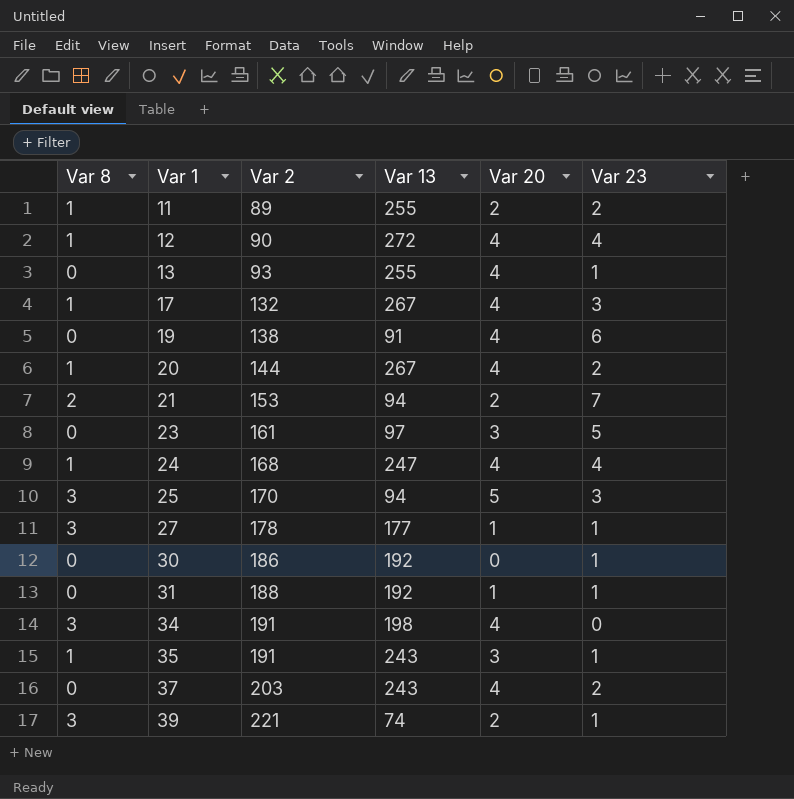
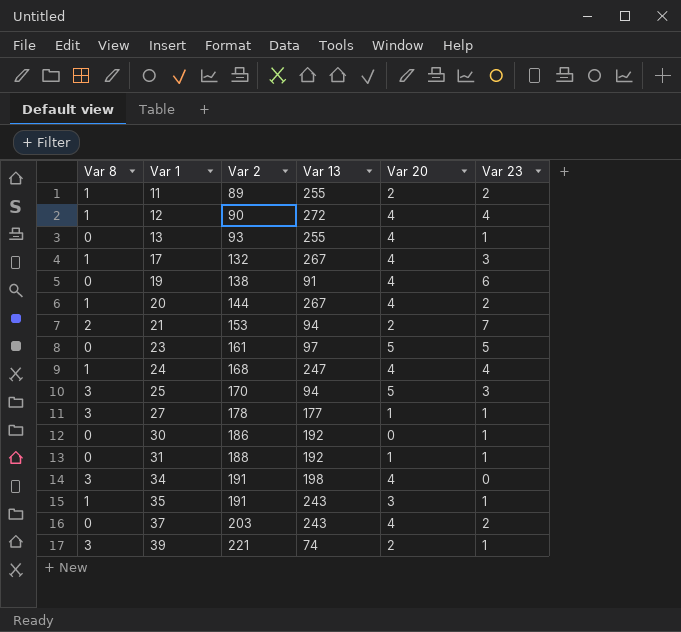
23 | Var 20: 3 -> 5

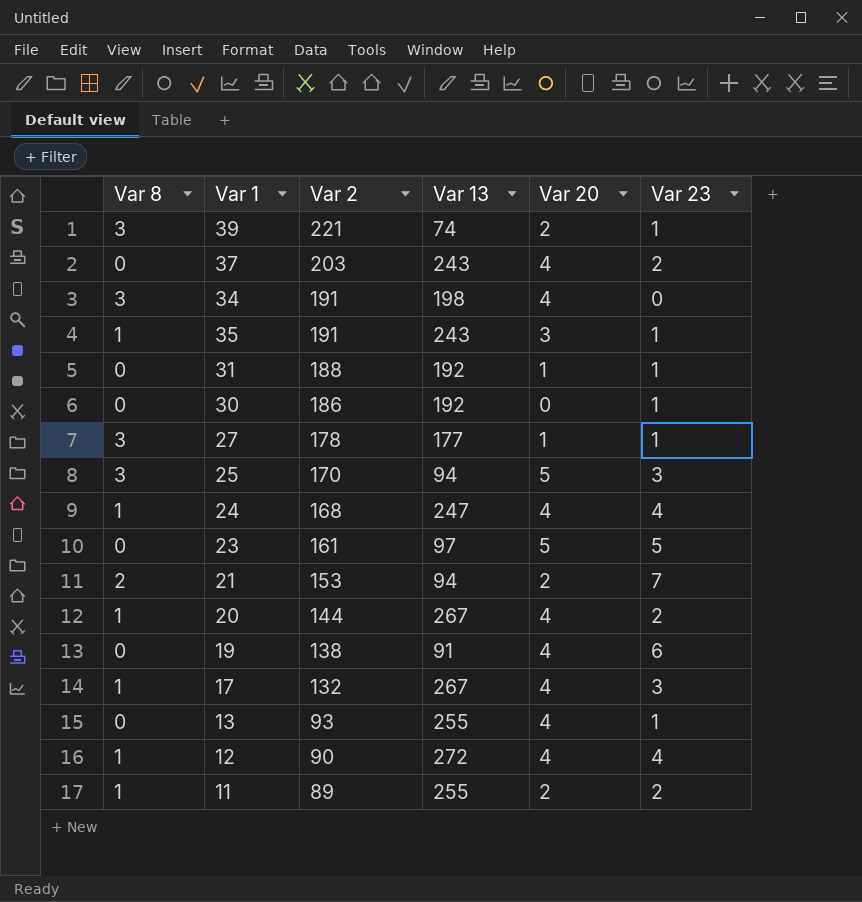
row order: Var 1 ascending -> Var 2 descending

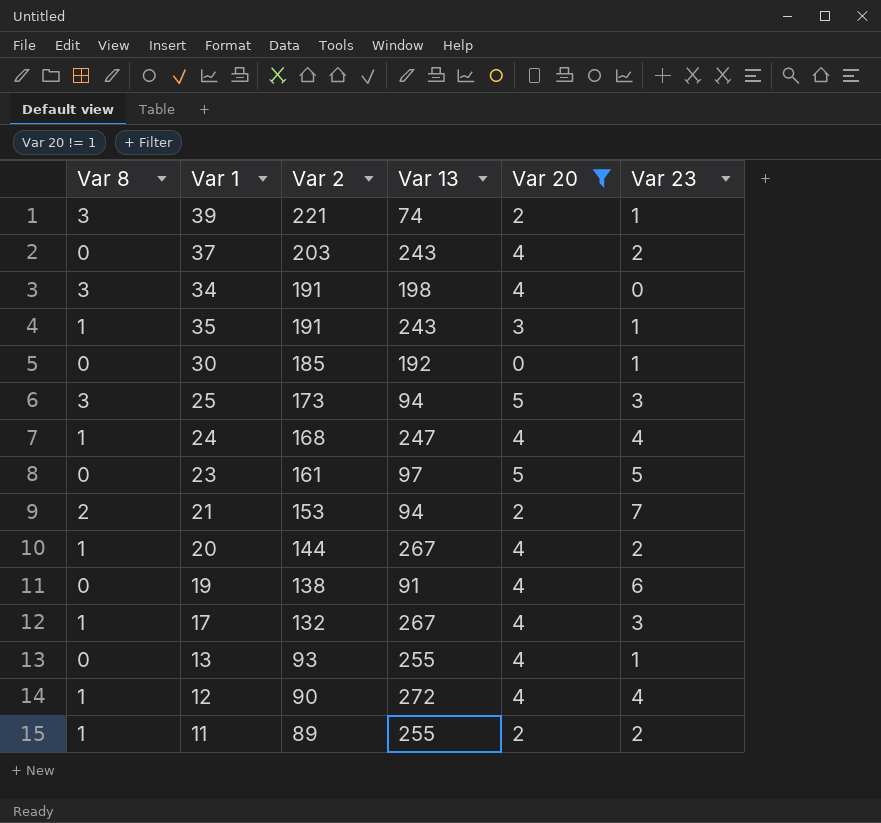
filter: none -> Var 20 != 1
30 | Var 2: 186 -> 185
25 | Var 2: 170 -> 173

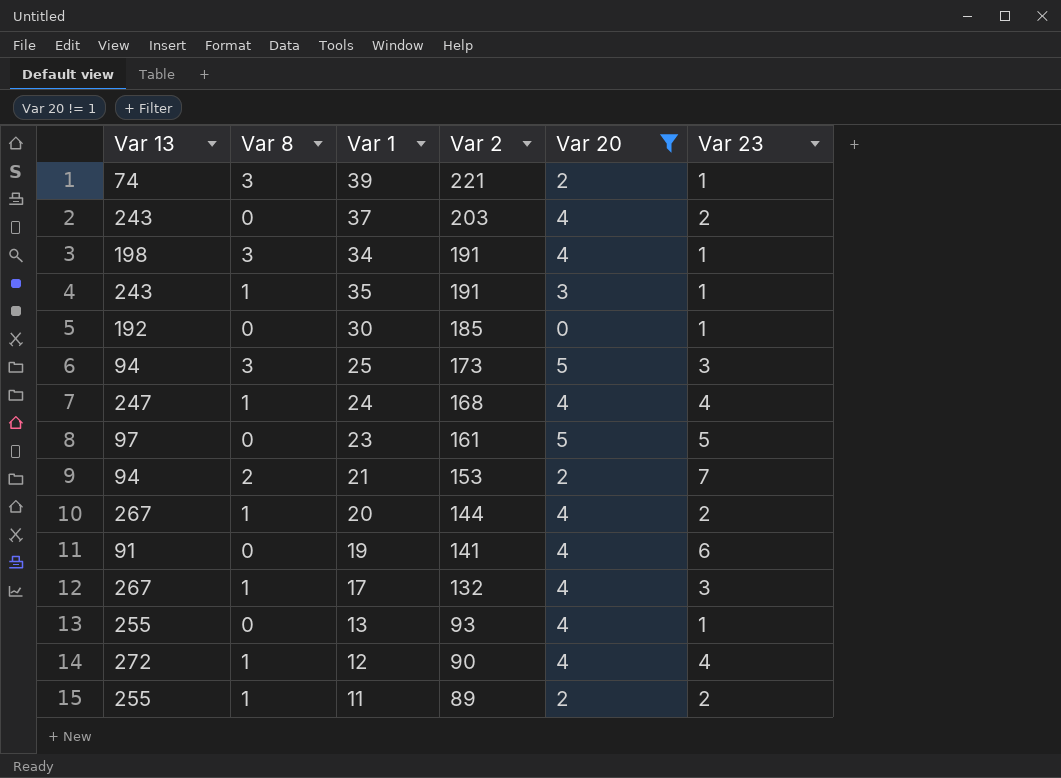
column Var 13 | position: 4 -> 1
34 | Var 23: 0 -> 1
19 | Var 2: 138 -> 141

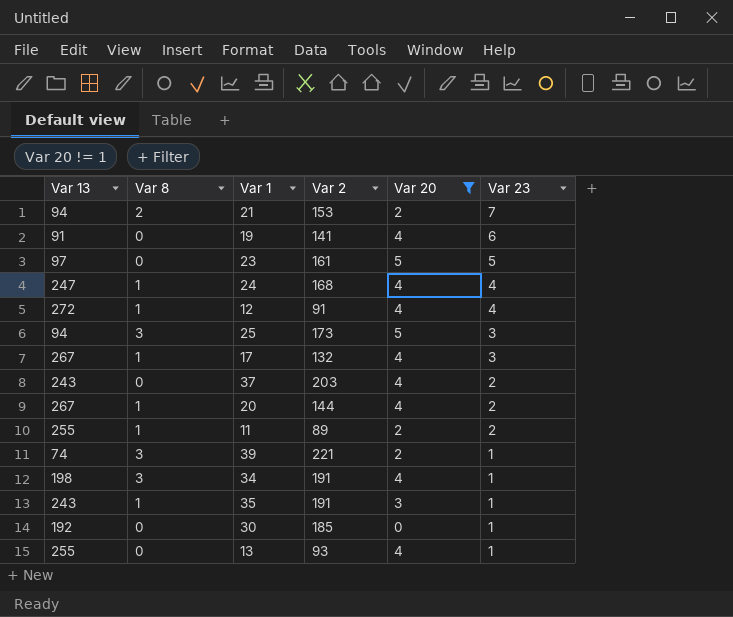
row order: Var 2 descending -> Var 23 descending
12 | Var 2: 90 -> 91

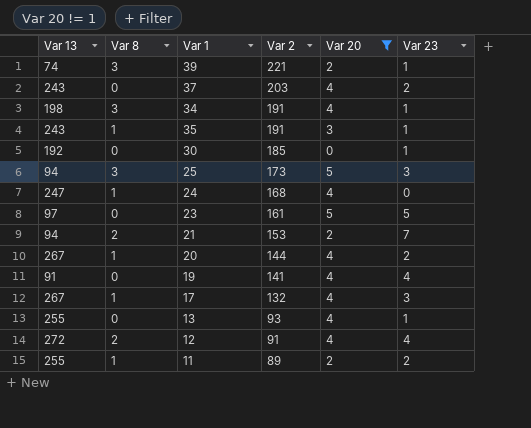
row order: Var 23 descending -> Var 2 descending
24 | Var 23: 4 -> 0
19 | Var 23: 6 -> 4
12 | Var 8: 1 -> 2

